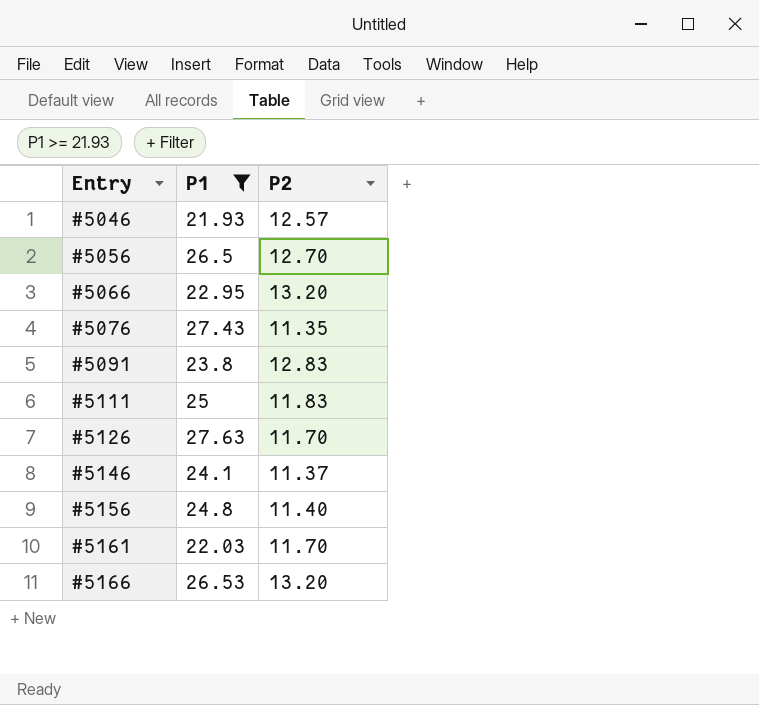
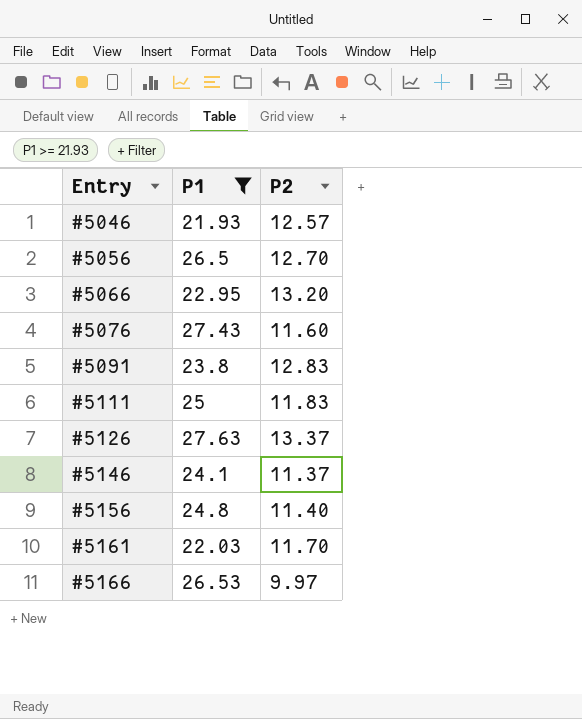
#5076 | P2: 11.35 -> 11.60
#5126 | P2: 11.70 -> 13.37
#5166 | P2: 13.20 -> 9.97

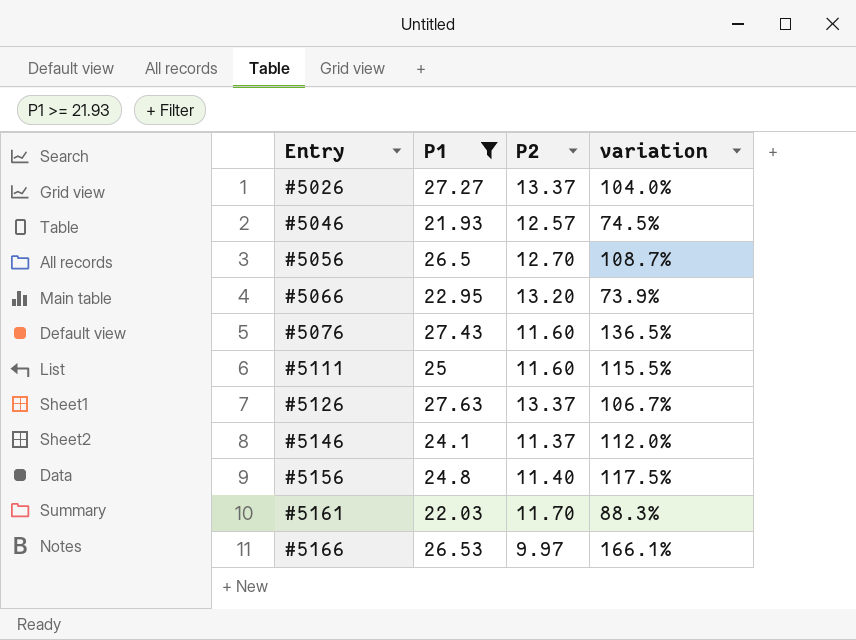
column variation | formula: none -> ([P1] - [P2]) / [P2]
row #5091: 23.8 | 12.83 -> none
row #5026: none -> 27.27 | 13.37 | 104.0%
#5111 | P2: 11.83 -> 11.60

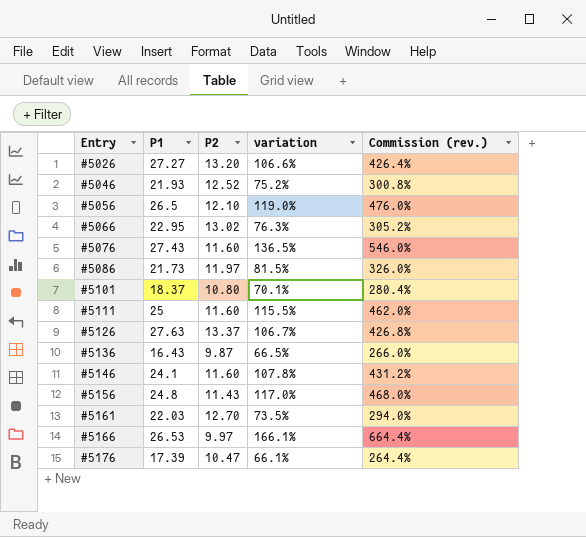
filter: P1 >= 21.93 -> none
column Commission (rev.) | formula: none -> [variation] * 4
#5026 | P2: 13.37 -> 13.20
#5026 | variation: 104.0% -> 106.6%
#5046 | P2: 12.57 -> 12.52
#5046 | variation: 74.5% -> 75.2%
#5056 | P2: 12.70 -> 12.10
#5056 | variation: 108.7% -> 119.0%
#5066 | P2: 13.20 -> 13.02
#5066 | variation: 73.9% -> 76.3%
#5146 | P2: 11.37 -> 11.60
#5146 | variation: 112.0% -> 107.8%
#5156 | P2: 11.40 -> 11.43
#5156 | variation: 117.5% -> 117.0%
#5161 | P2: 11.70 -> 12.70
#5161 | variation: 88.3% -> 73.5%

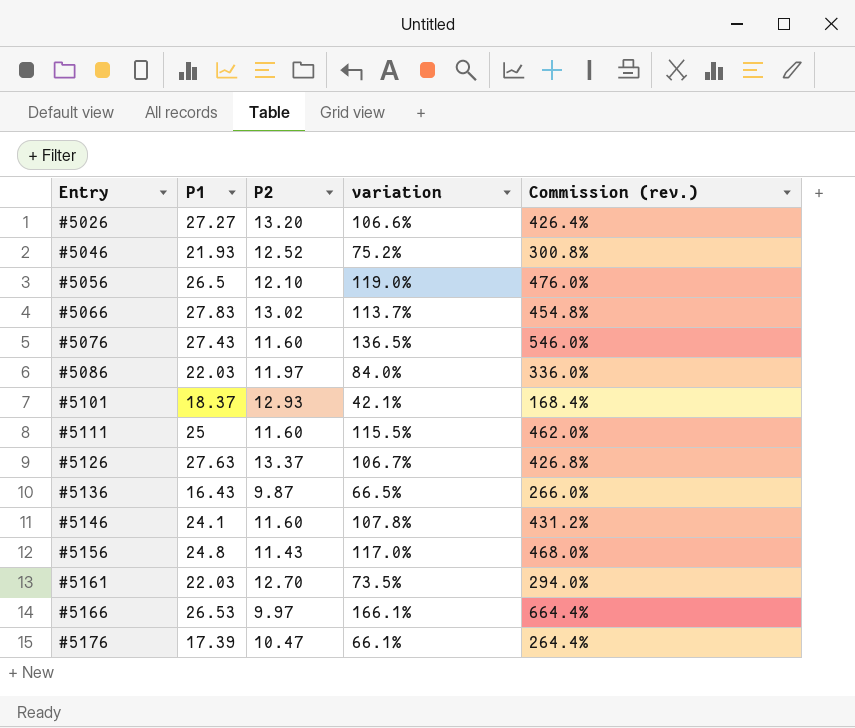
#5066 | P1: 22.95 -> 27.83
#5066 | variation: 76.3% -> 113.7%
#5066 | Commission (rev.): 305.2% -> 454.8%
#5086 | P1: 21.73 -> 22.03
#5086 | variation: 81.5% -> 84.0%
#5086 | Commission (rev.): 326.0% -> 336.0%
#5101 | P2: 10.80 -> 12.93
#5101 | variation: 70.1% -> 42.1%
#5101 | Commission (rev.): 280.4% -> 168.4%

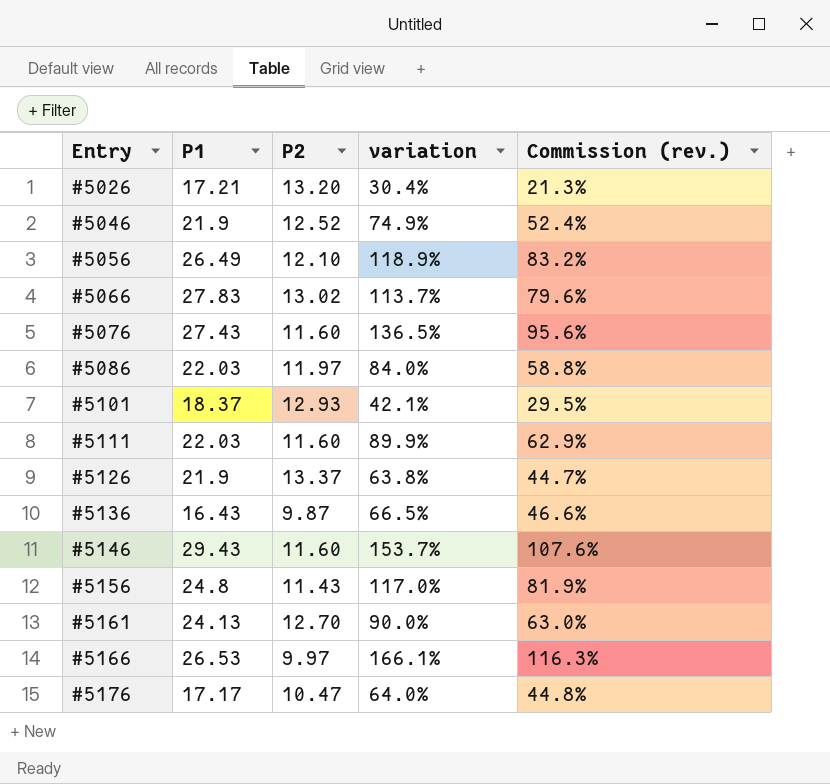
column Commission (rev.) | formula: [variation] * 4 -> [variation] * 0.7
#5026 | P1: 27.27 -> 17.21
#5026 | variation: 106.6% -> 30.4%
#5046 | P1: 21.93 -> 21.9
#5046 | variation: 75.2% -> 74.9%
#5056 | P1: 26.5 -> 26.49
#5056 | variation: 119.0% -> 118.9%
#5111 | P1: 25 -> 22.03
#5111 | variation: 115.5% -> 89.9%
#5126 | P1: 27.63 -> 21.9
#5126 | variation: 106.7% -> 63.8%
#5146 | P1: 24.1 -> 29.43
#5146 | variation: 107.8% -> 153.7%
#5161 | P1: 22.03 -> 24.13
#5161 | variation: 73.5% -> 90.0%
#5176 | P1: 17.39 -> 17.17
#5176 | variation: 66.1% -> 64.0%

